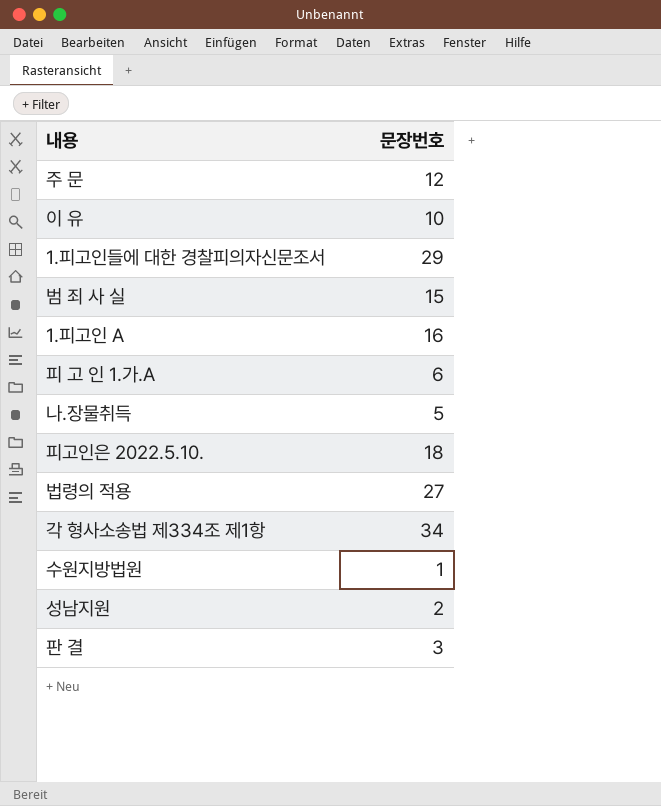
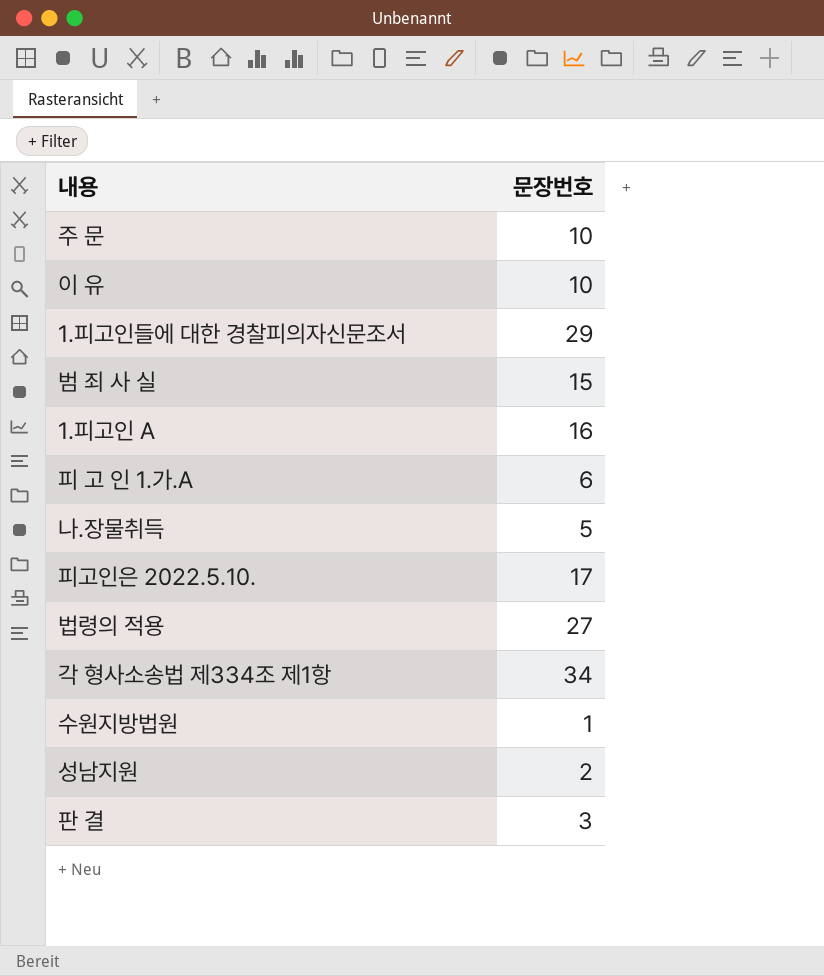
주 문 | 문장번호: 12 -> 10
피고인은 2022.5.10. | 문장번호: 18 -> 17

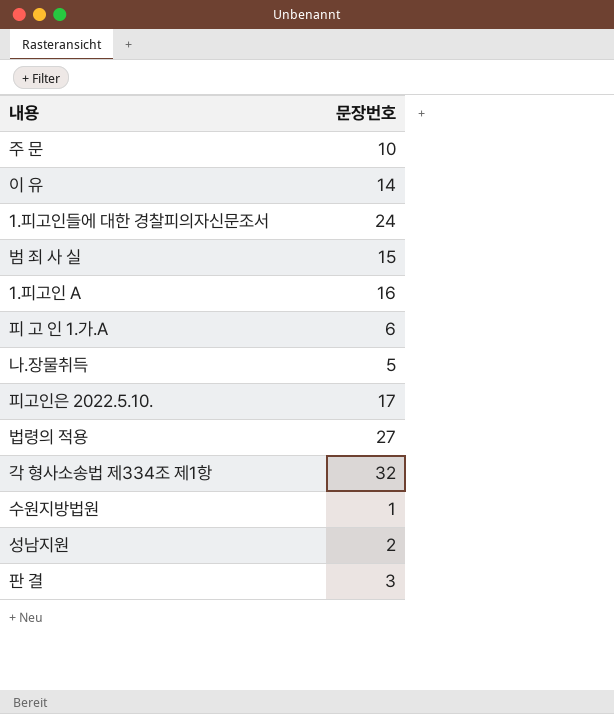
이 유 | 문장번호: 10 -> 14
1.피고인들에 대한 경찰피의자신문조서 | 문장번호: 29 -> 24
각 형사소송법 제334조 제1항 | 문장번호: 34 -> 32

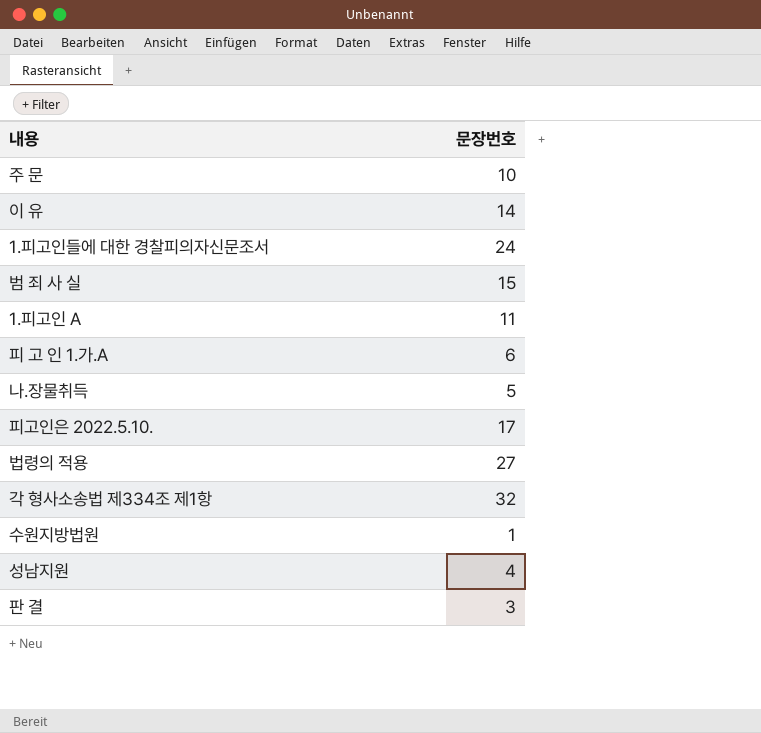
1.피고인 A | 문장번호: 16 -> 11
성남지원 | 문장번호: 2 -> 4

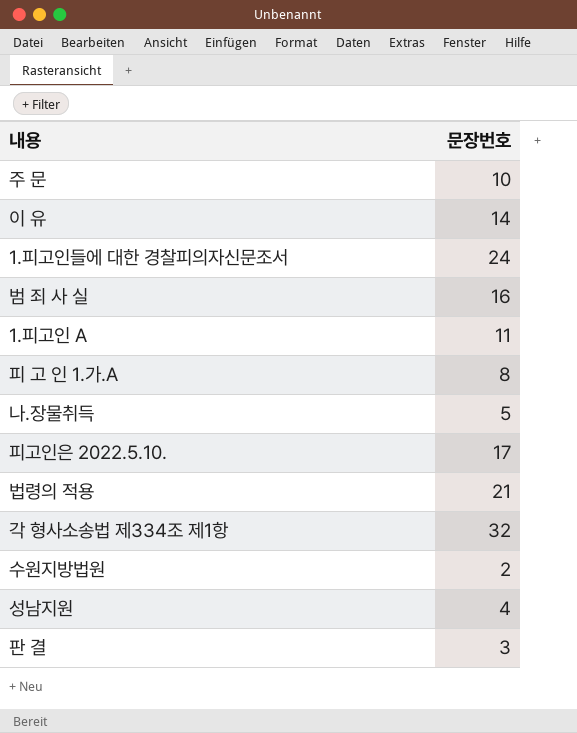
범 죄 사 실 | 문장번호: 15 -> 16
피 고 인 1.가.A | 문장번호: 6 -> 8
법령의 적용 | 문장번호: 27 -> 21
수원지방법원 | 문장번호: 1 -> 2

